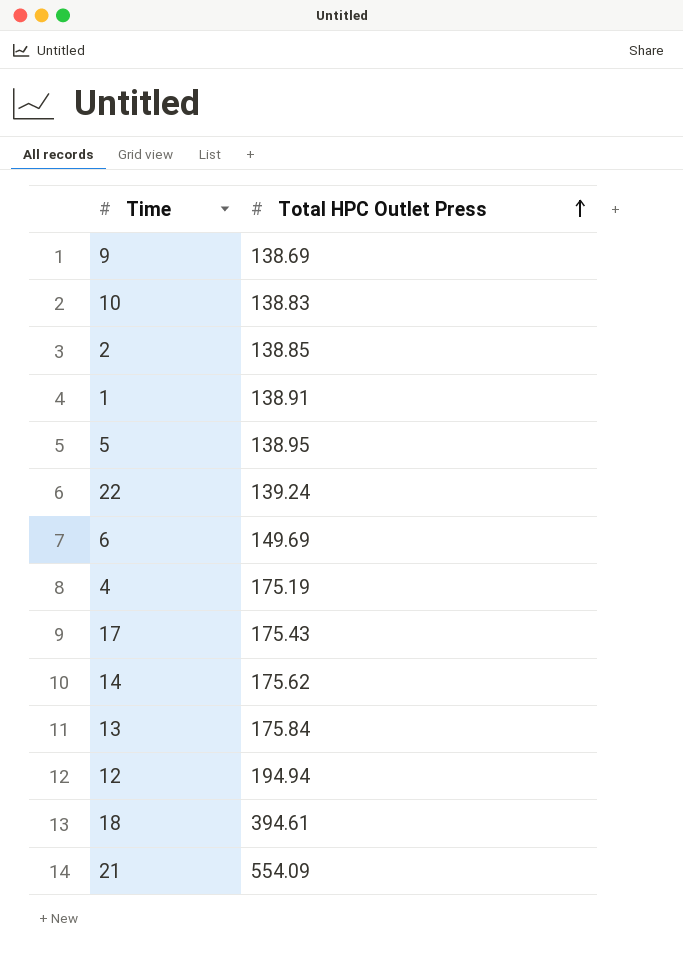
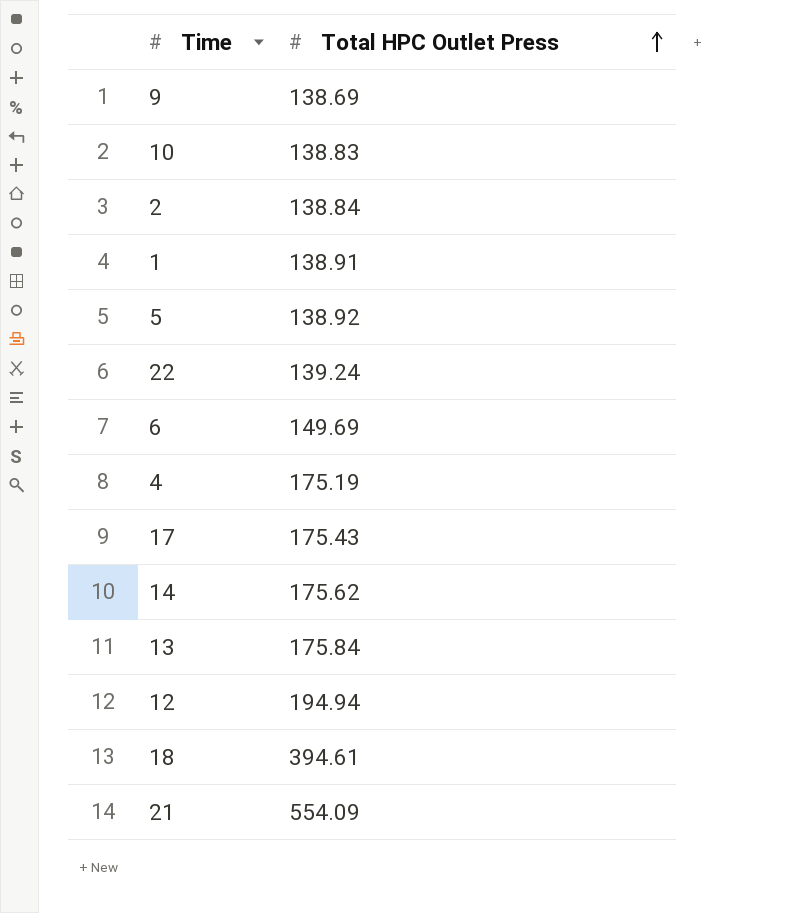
2 | Total HPC Outlet Press: 138.85 -> 138.84
5 | Total HPC Outlet Press: 138.95 -> 138.92

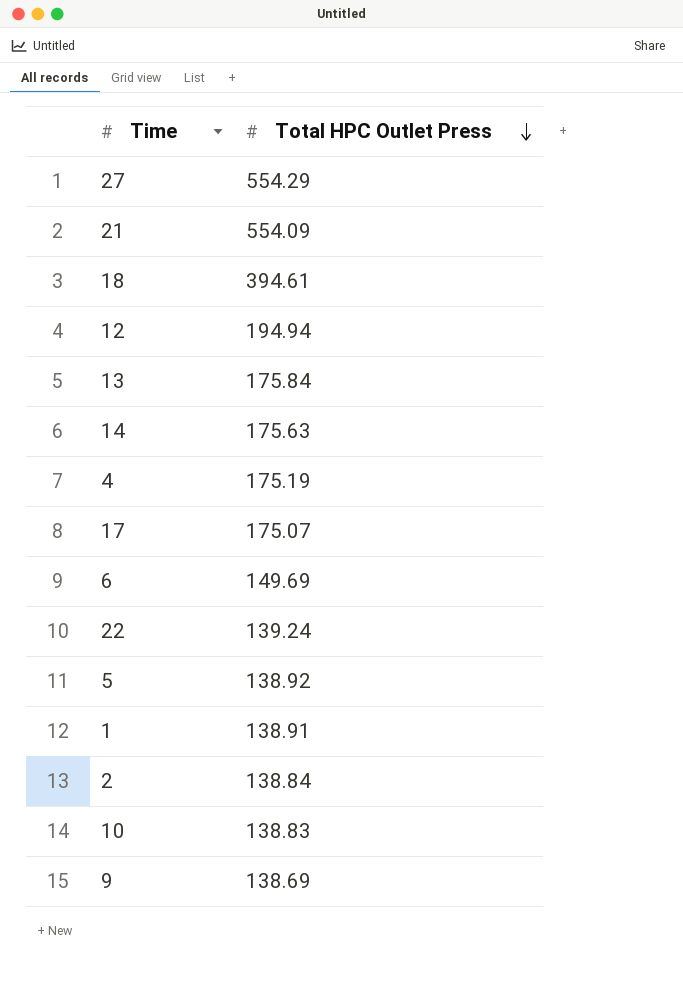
row order: Total HPC Outlet Press ascending -> Total HPC Outlet Press descending
row 27: none -> 554.29
14 | Total HPC Outlet Press: 175.62 -> 175.63
17 | Total HPC Outlet Press: 175.43 -> 175.07

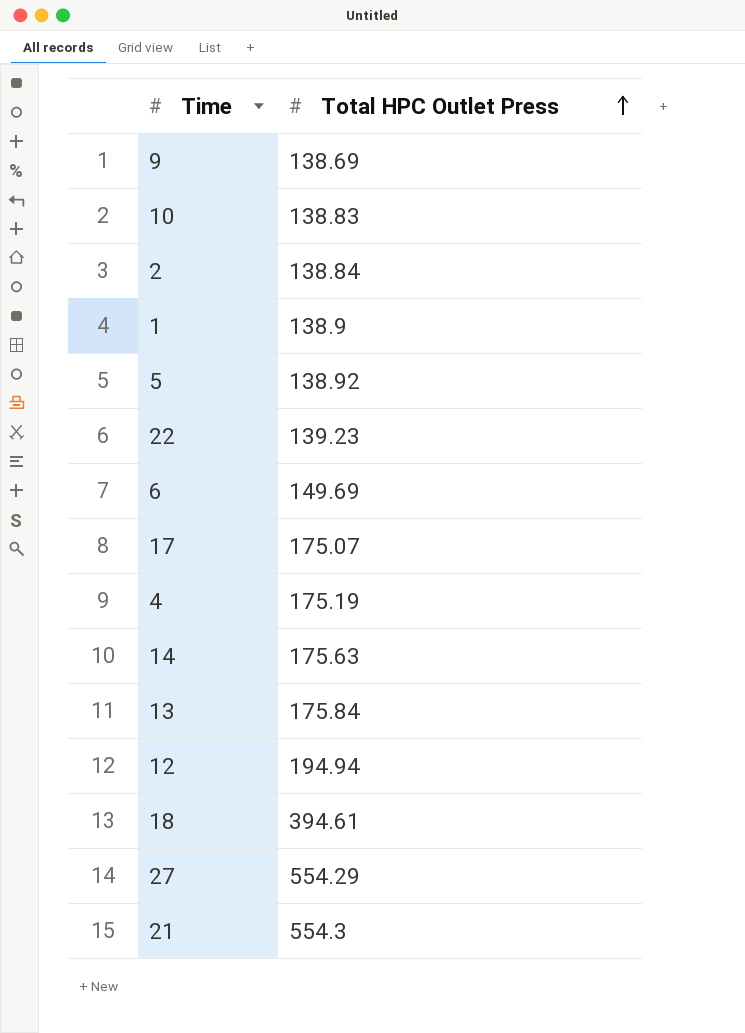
row order: Total HPC Outlet Press descending -> Total HPC Outlet Press ascending
1 | Total HPC Outlet Press: 138.91 -> 138.9
22 | Total HPC Outlet Press: 139.24 -> 139.23
21 | Total HPC Outlet Press: 554.09 -> 554.3

